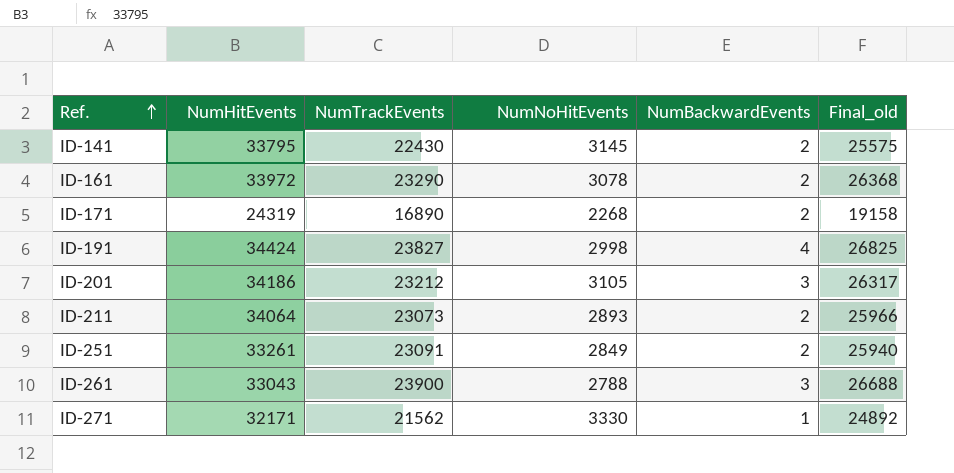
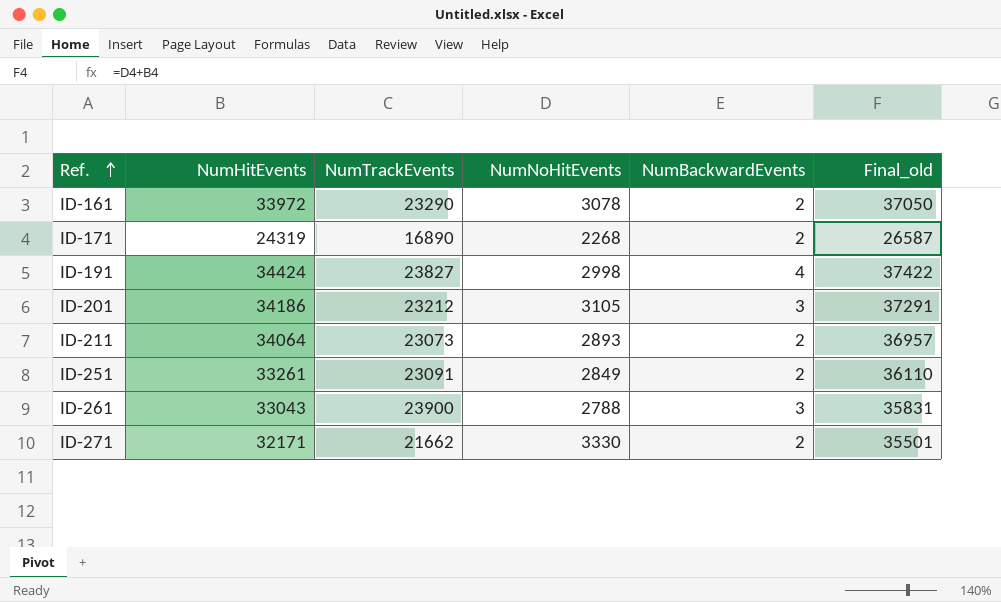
column Final_old | formula: [NumTrackEvents] + [NumNoHitEvents] -> [NumHitEvents] + [NumNoHitEvents]
row ID-141: 33795 | 22430 | 3145 | 2 | 25575 -> none
ID-271 | NumTrackEvents: 21562 -> 21662
ID-271 | NumBackwardEvents: 1 -> 2

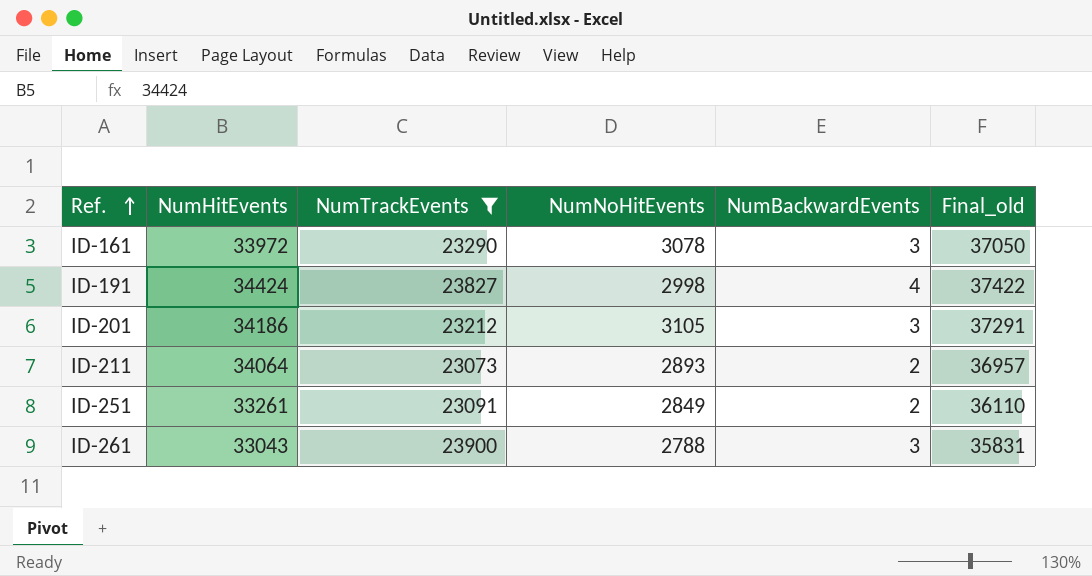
filter: none -> NumTrackEvents >= 23073
ID-161 | NumBackwardEvents: 2 -> 3

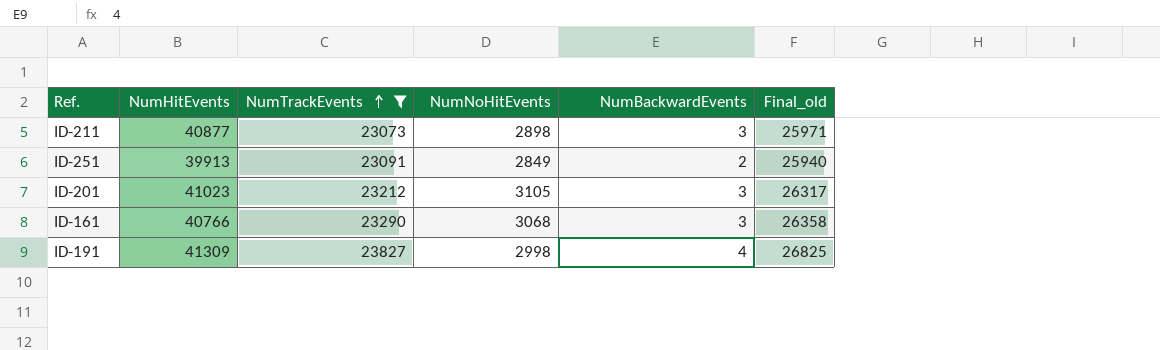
row order: Ref. ascending -> NumTrackEvents ascending
column Final_old | formula: [NumHitEvents] + [NumNoHitEvents] -> [NumTrackEvents] + [NumNoHitEvents]
row ID-261: 33043 | 23900 | 2788 | 3 | 35831 -> none
ID-211 | NumHitEvents: 34064 -> 40877
ID-211 | NumNoHitEvents: 2893 -> 2898
ID-211 | NumBackwardEvents: 2 -> 3
ID-251 | NumHitEvents: 33261 -> 39913
ID-201 | NumHitEvents: 34186 -> 41023
ID-161 | NumHitEvents: 33972 -> 40766
ID-161 | NumNoHitEvents: 3078 -> 3068
ID-191 | NumHitEvents: 34424 -> 41309

